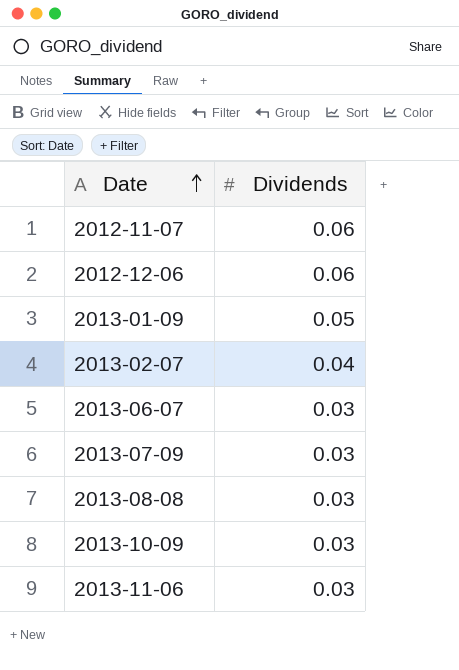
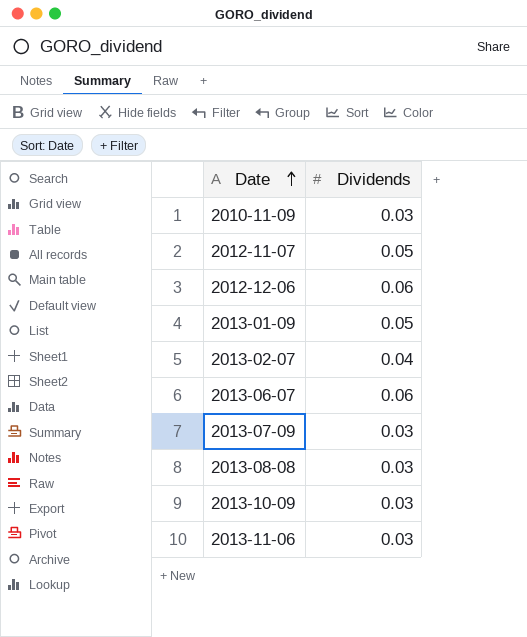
row 2010-11-09: none -> 0.03
2012-11-07 | Dividends: 0.06 -> 0.05
2013-06-07 | Dividends: 0.03 -> 0.06

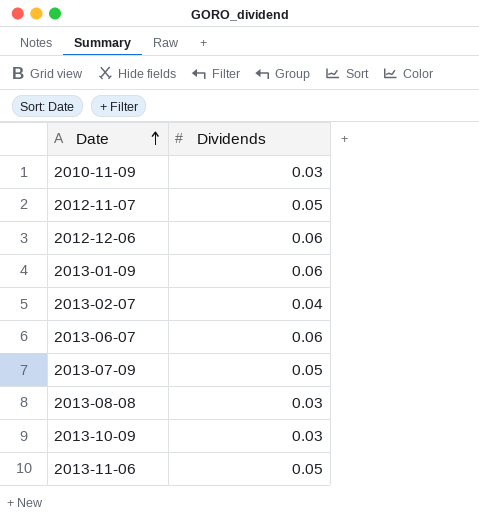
2013-01-09 | Dividends: 0.05 -> 0.06
2013-07-09 | Dividends: 0.03 -> 0.05
2013-11-06 | Dividends: 0.03 -> 0.05

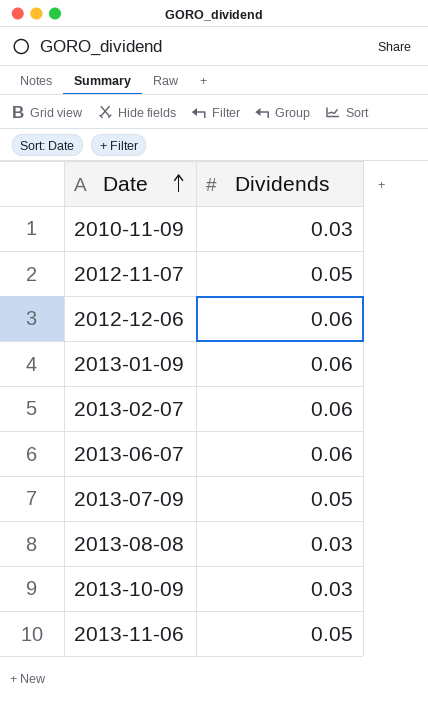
2013-02-07 | Dividends: 0.04 -> 0.06

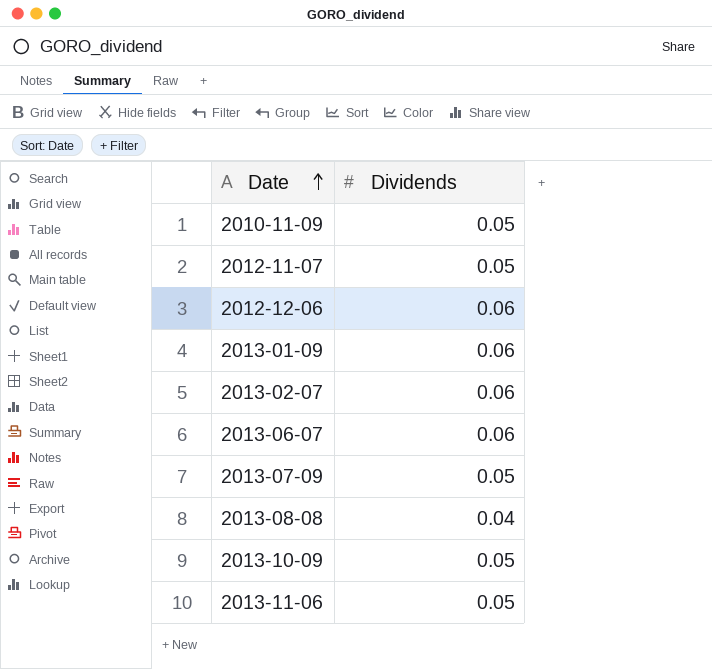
2010-11-09 | Dividends: 0.03 -> 0.05
2013-08-08 | Dividends: 0.03 -> 0.04
2013-10-09 | Dividends: 0.03 -> 0.05

